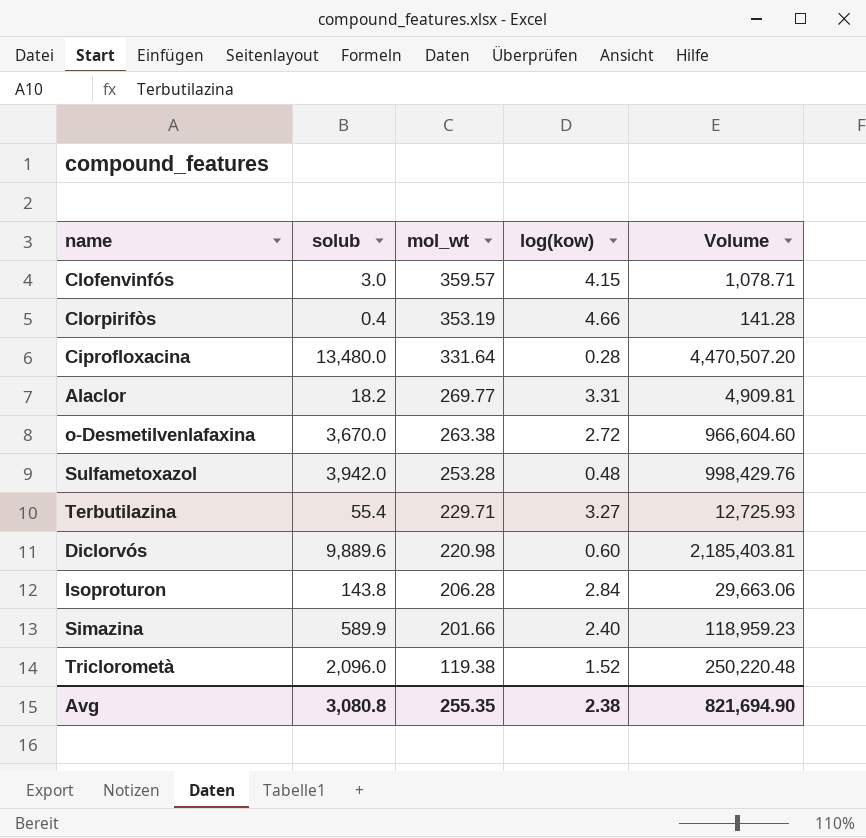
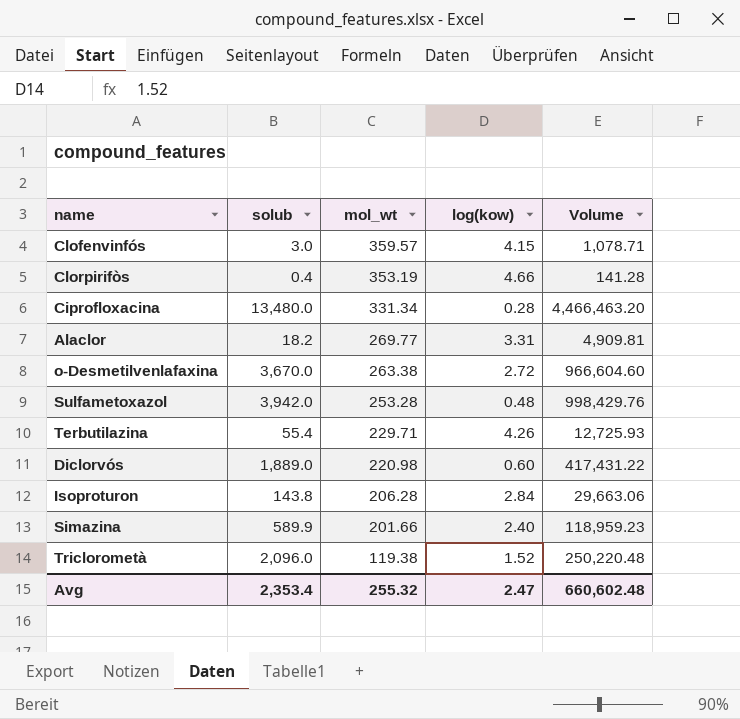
Ciprofloxacina | mol_wt: 331.64 -> 331.34
Ciprofloxacina | Volume: 4,470,507.20 -> 4,466,463.20
Terbutilazina | log(kow): 3.27 -> 4.26
Diclorvós | solub: 9,889.6 -> 1,889.0
Diclorvós | Volume: 2,185,403.81 -> 417,431.22
Avg | solub: 3,080.8 -> 2,353.4
Avg | mol_wt: 255.35 -> 255.32
Avg | log(kow): 2.38 -> 2.47
Avg | Volume: 821,694.90 -> 660,602.48

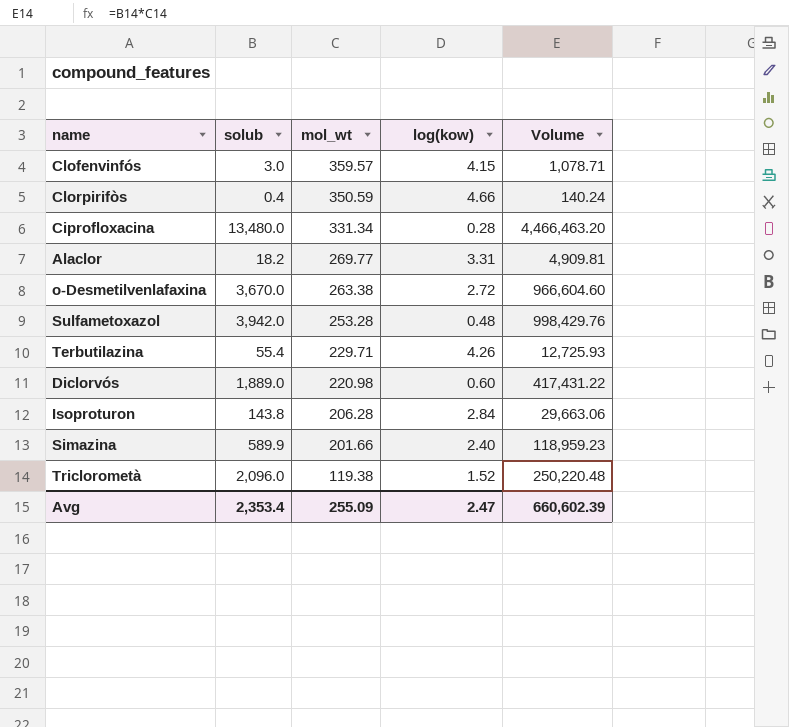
Clorpirifòs | mol_wt: 353.19 -> 350.59
Clorpirifòs | Volume: 141.28 -> 140.24
Avg | mol_wt: 255.32 -> 255.09
Avg | Volume: 660,602.48 -> 660,602.39

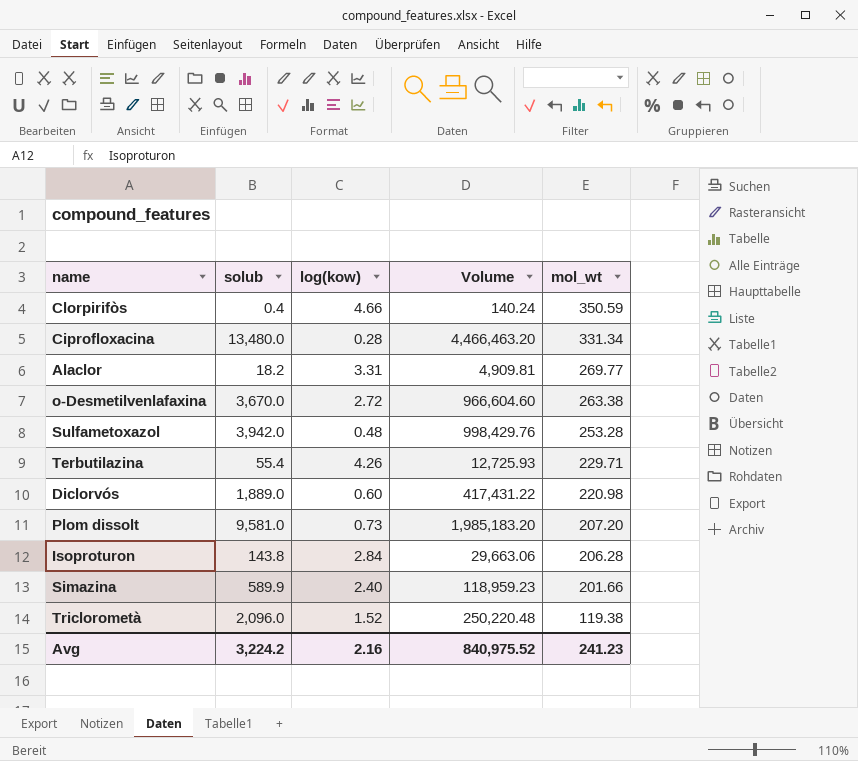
column mol_wt | position: 3 -> 5
row Clofenvinfós: 3.0 | 359.57 | 4.15 | 1,078.71 -> none
row Plom dissolt: none -> 9,581.0 | 0.73 | 1,985,183.20 | 207.20
Avg | solub: 2,353.4 -> 3,224.2
Avg | log(kow): 2.47 -> 2.16
Avg | Volume: 660,602.39 -> 840,975.52
Avg | mol_wt: 255.09 -> 241.23

